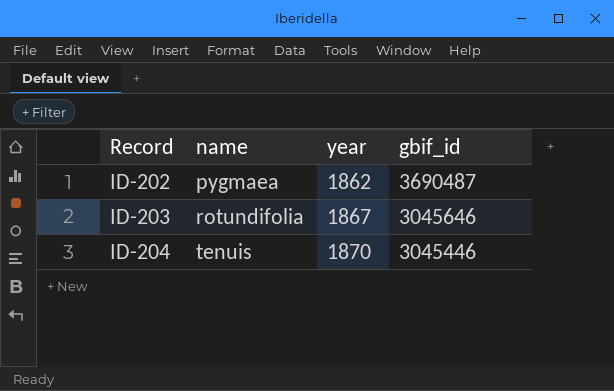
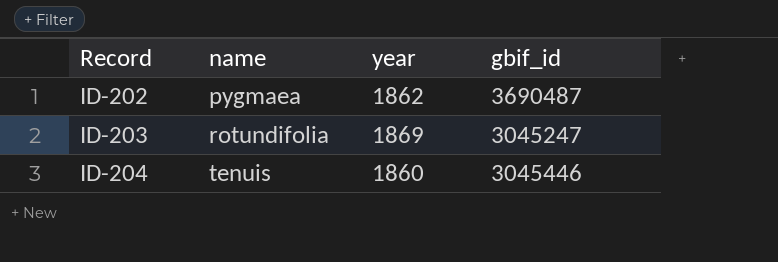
ID-203 | year: 1867 -> 1869
ID-203 | gbif_id: 3045646 -> 3045247
ID-204 | year: 1870 -> 1860

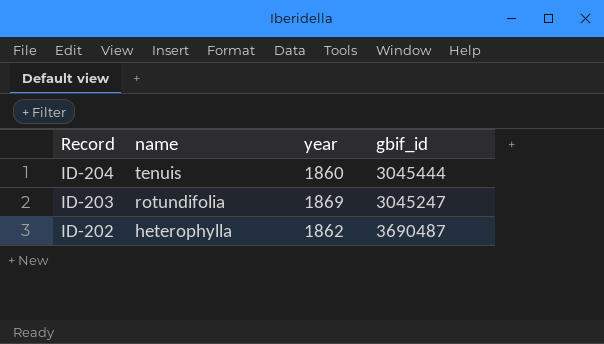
row order: Record ascending -> Record descending
ID-204 | gbif_id: 3045446 -> 3045444
ID-202 | name: pygmaea -> heterophylla

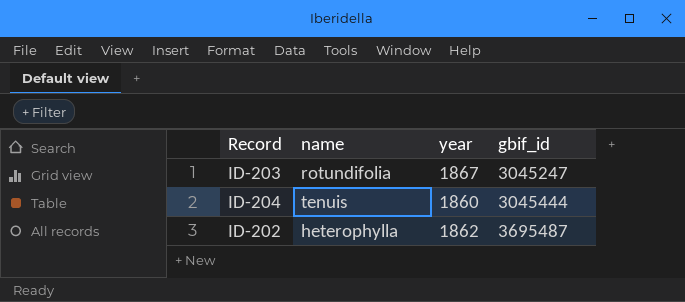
row order: Record descending -> gbif_id ascending
ID-203 | year: 1869 -> 1867
ID-202 | gbif_id: 3690487 -> 3695487

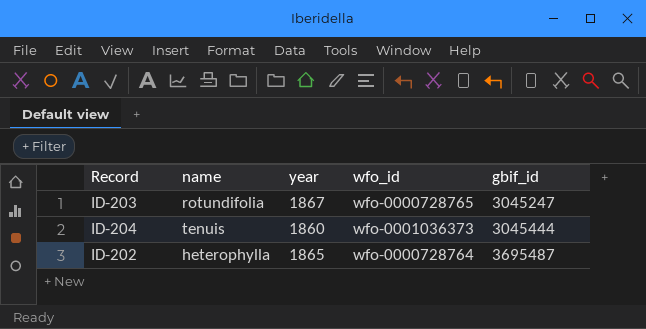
column wfo_id | position: none -> 4
ID-202 | year: 1862 -> 1865

